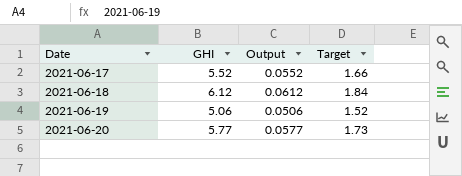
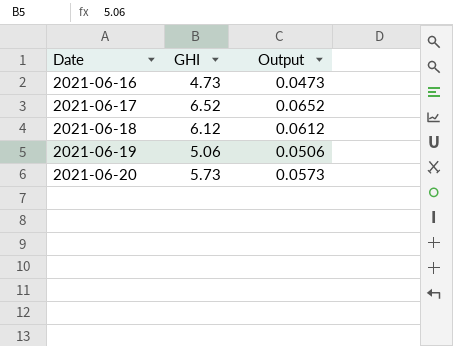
column Target | formula: [GHI] * 0.3 -> none
row 2021-06-16: none -> 4.73 | 0.0473
2021-06-17 | GHI: 5.52 -> 6.52
2021-06-17 | Output: 0.0552 -> 0.0652
2021-06-20 | GHI: 5.77 -> 5.73
2021-06-20 | Output: 0.0577 -> 0.0573

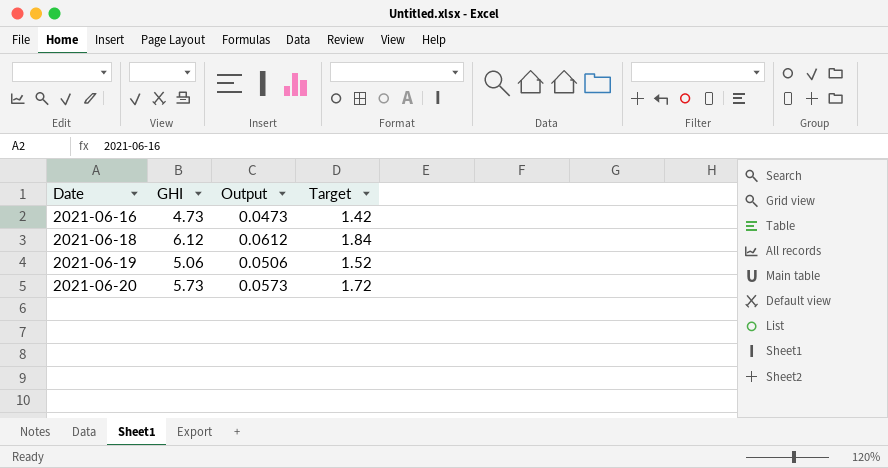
column Target | formula: none -> [GHI] * 0.3
row 2021-06-17: 6.52 | 0.0652 -> none

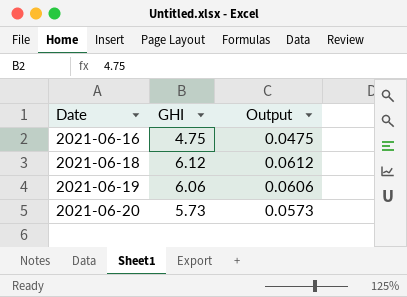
column Target | formula: [GHI] * 0.3 -> none
2021-06-16 | GHI: 4.73 -> 4.75
2021-06-16 | Output: 0.0473 -> 0.0475
2021-06-19 | GHI: 5.06 -> 6.06
2021-06-19 | Output: 0.0506 -> 0.0606

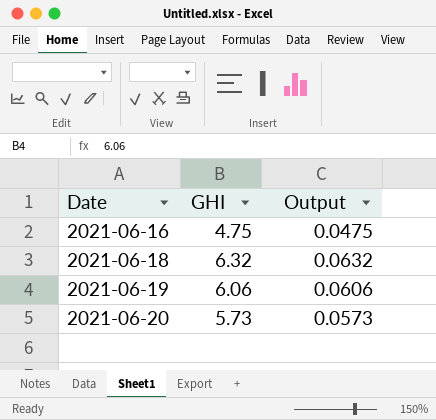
2021-06-18 | GHI: 6.12 -> 6.32
2021-06-18 | Output: 0.0612 -> 0.0632

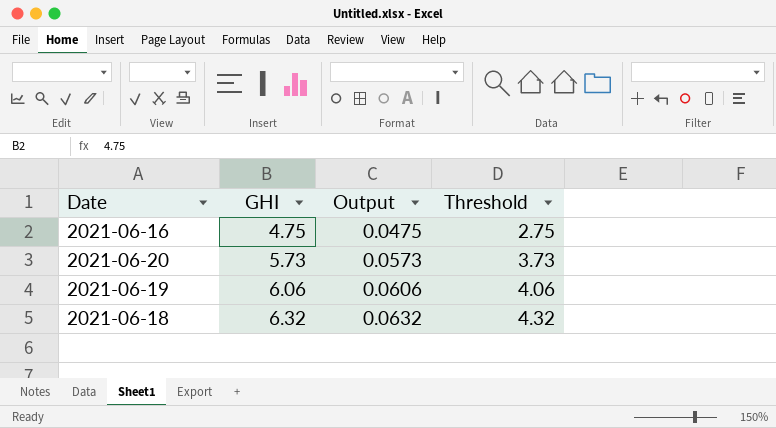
row order: Date ascending -> GHI ascending
column Threshold | formula: none -> [GHI] - 2

